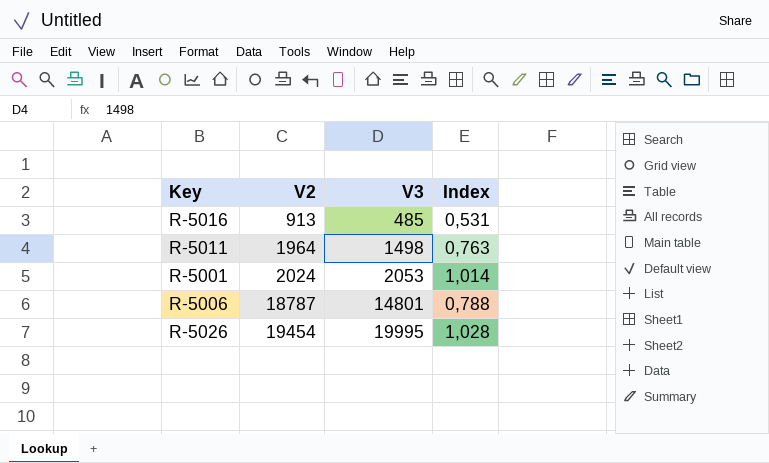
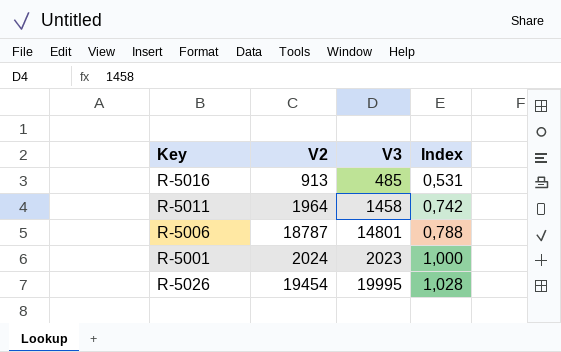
row order: V2 ascending -> Index ascending
R-5011 | V3: 1498 -> 1458
R-5011 | Index: 0,763 -> 0,742
R-5001 | V3: 2053 -> 2023
R-5001 | Index: 1,014 -> 1,000

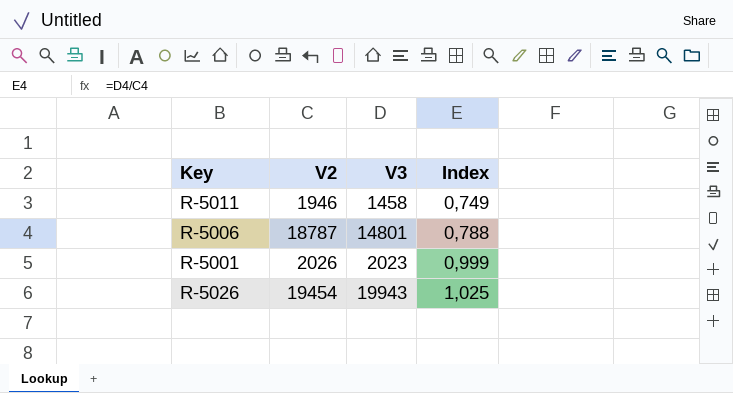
row R-5016: 913 | 485 | 0,531 -> none
R-5011 | V2: 1964 -> 1946
R-5011 | Index: 0,742 -> 0,749
R-5001 | V2: 2024 -> 2026
R-5001 | Index: 1,000 -> 0,999
R-5026 | V3: 19995 -> 19943
R-5026 | Index: 1,028 -> 1,025

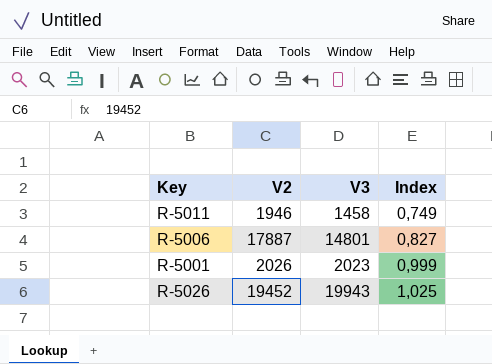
R-5006 | V2: 18787 -> 17887
R-5006 | Index: 0,788 -> 0,827
R-5026 | V2: 19454 -> 19452

